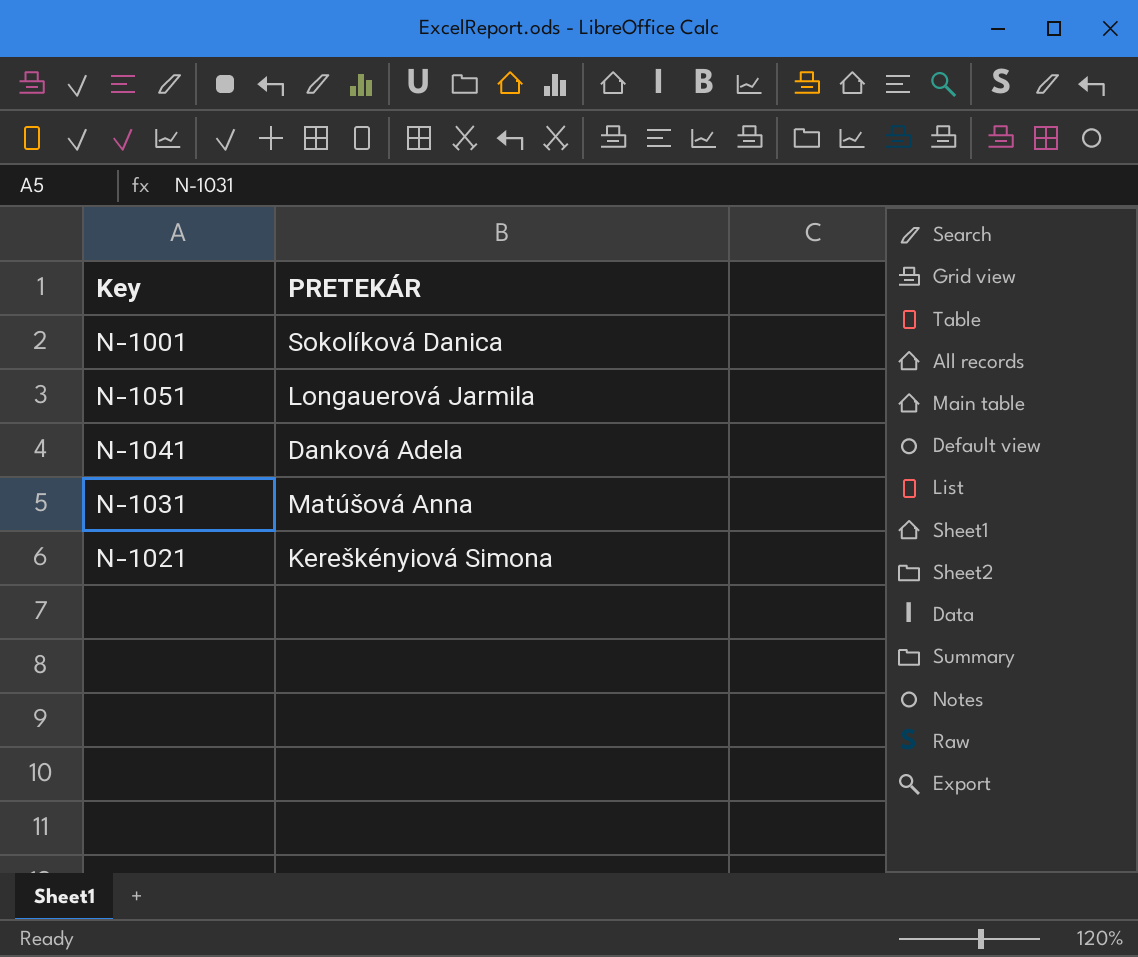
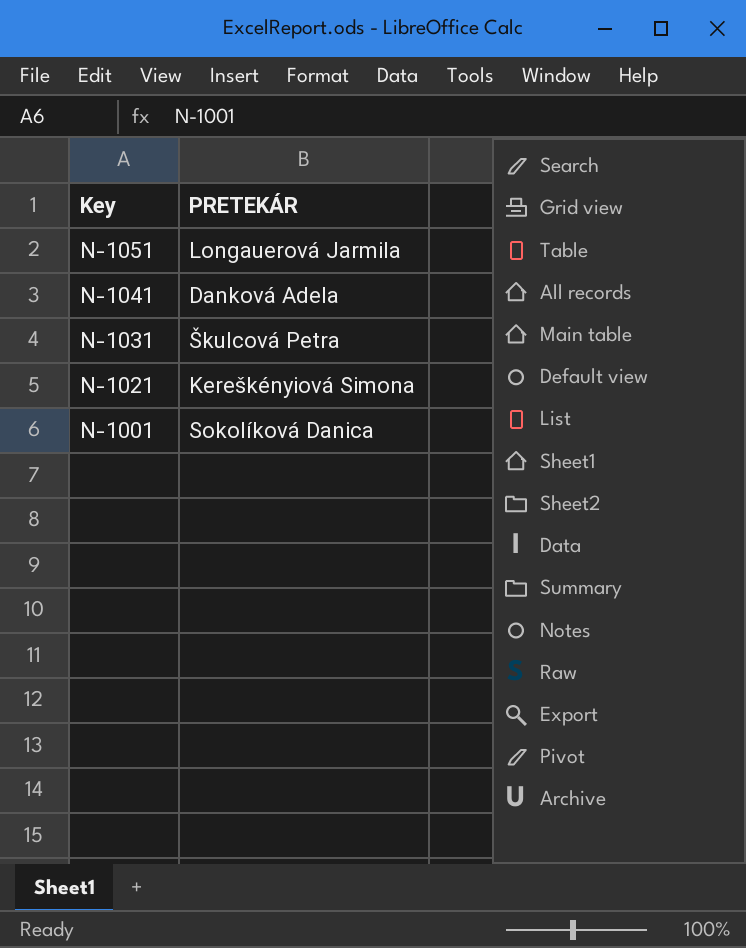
row order: none -> Key descending
N-1031 | PRETEKÁR: Matúšová Anna -> Škulcová Petra

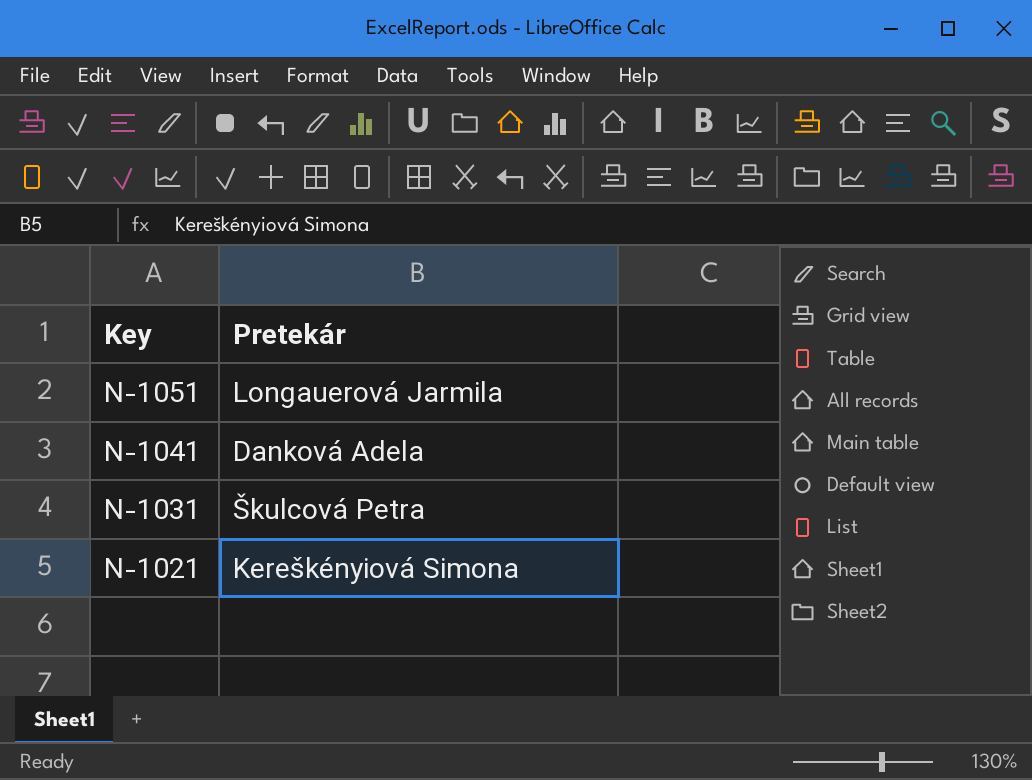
column name: PRETEKÁR -> Pretekár
row N-1001: Sokolíková Danica -> none

